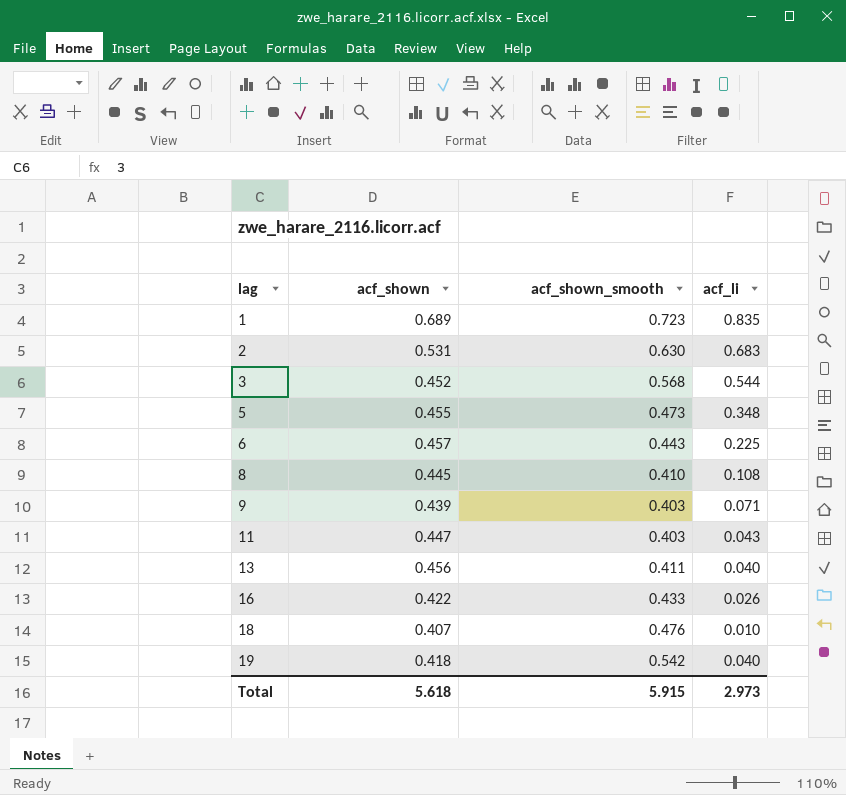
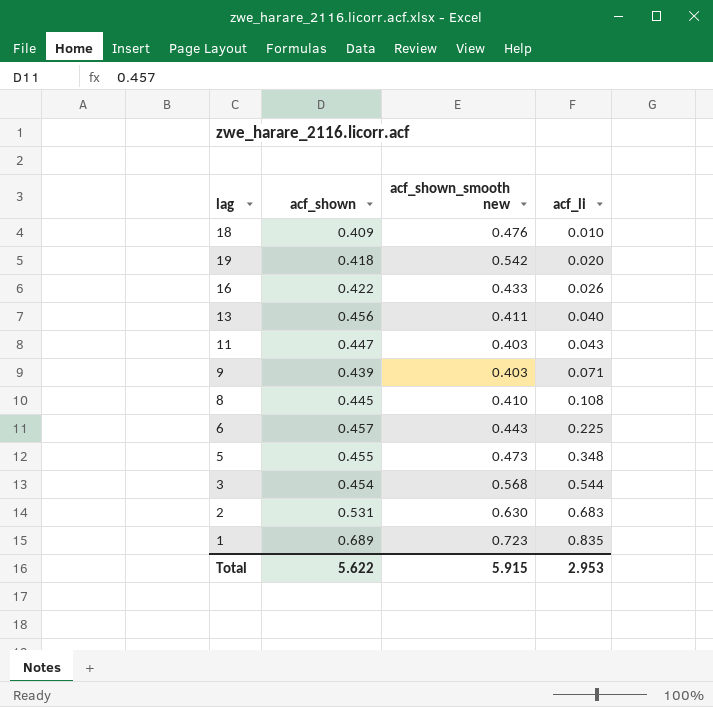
row order: lag ascending -> acf_li ascending
column name: acf_shown_smooth -> acf_shown_smooth new
18 | acf_shown: 0.407 -> 0.409
19 | acf_li: 0.040 -> 0.020
3 | acf_shown: 0.452 -> 0.454
Total | acf_shown: 5.618 -> 5.622
Total | acf_li: 2.973 -> 2.953

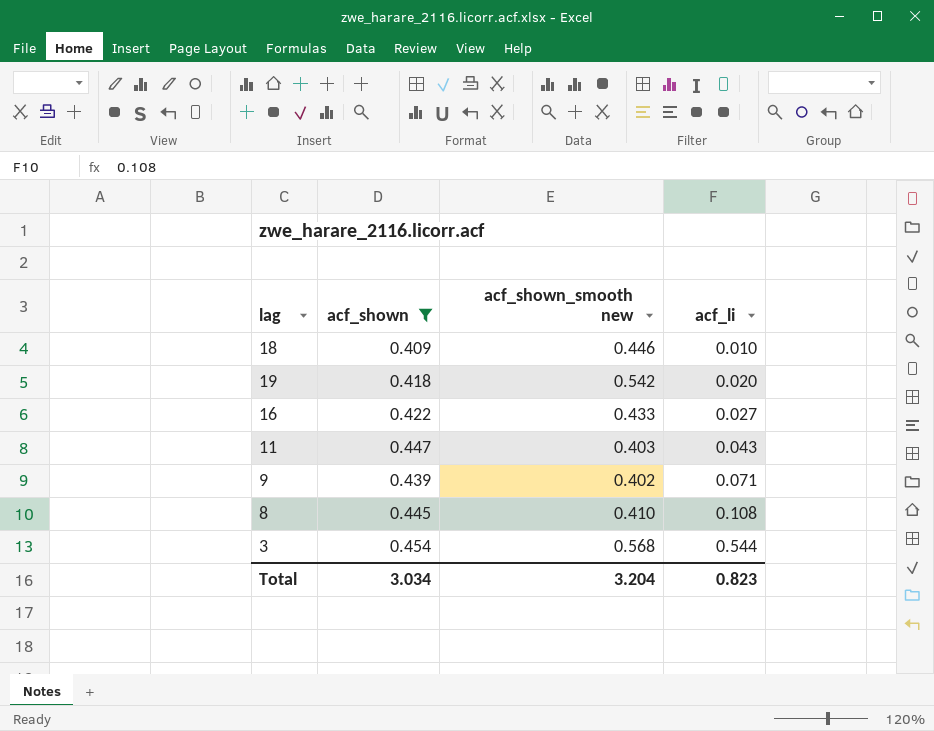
filter: none -> acf_shown <= 0.454
18 | acf_shown_smooth new: 0.476 -> 0.446
16 | acf_li: 0.026 -> 0.027
9 | acf_shown_smooth new: 0.403 -> 0.402
Total | acf_shown: 5.622 -> 3.034
Total | acf_shown_smooth new: 5.915 -> 3.204
Total | acf_li: 2.953 -> 0.823

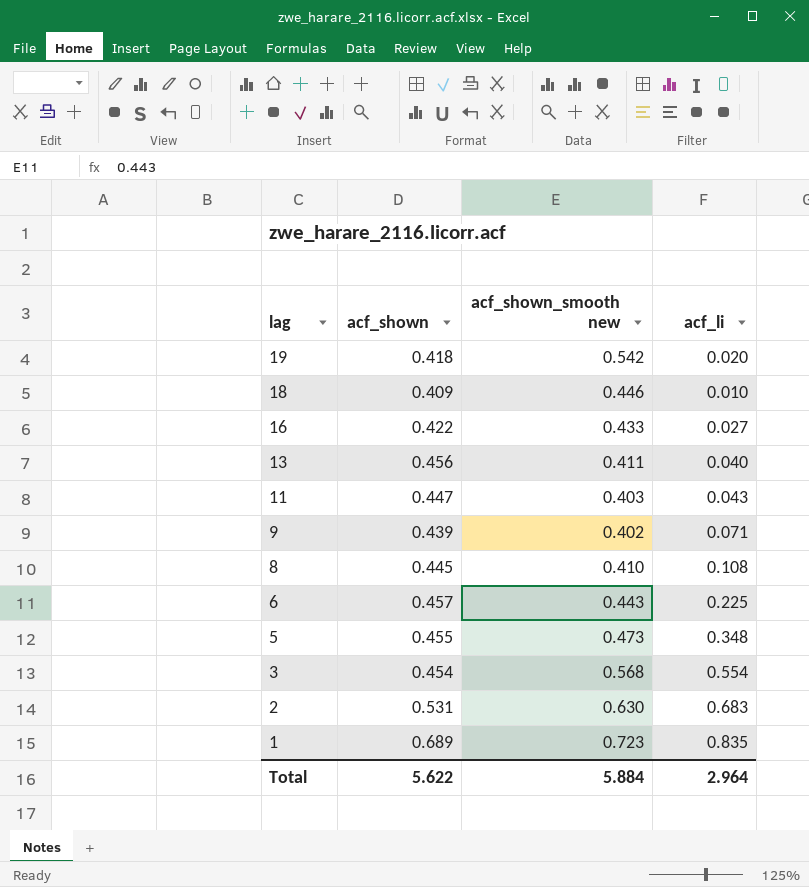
filter: acf_shown <= 0.454 -> none
row order: acf_li ascending -> lag descending
3 | acf_li: 0.544 -> 0.554
Total | acf_shown: 3.034 -> 5.622
Total | acf_shown_smooth new: 3.204 -> 5.884
Total | acf_li: 0.823 -> 2.964

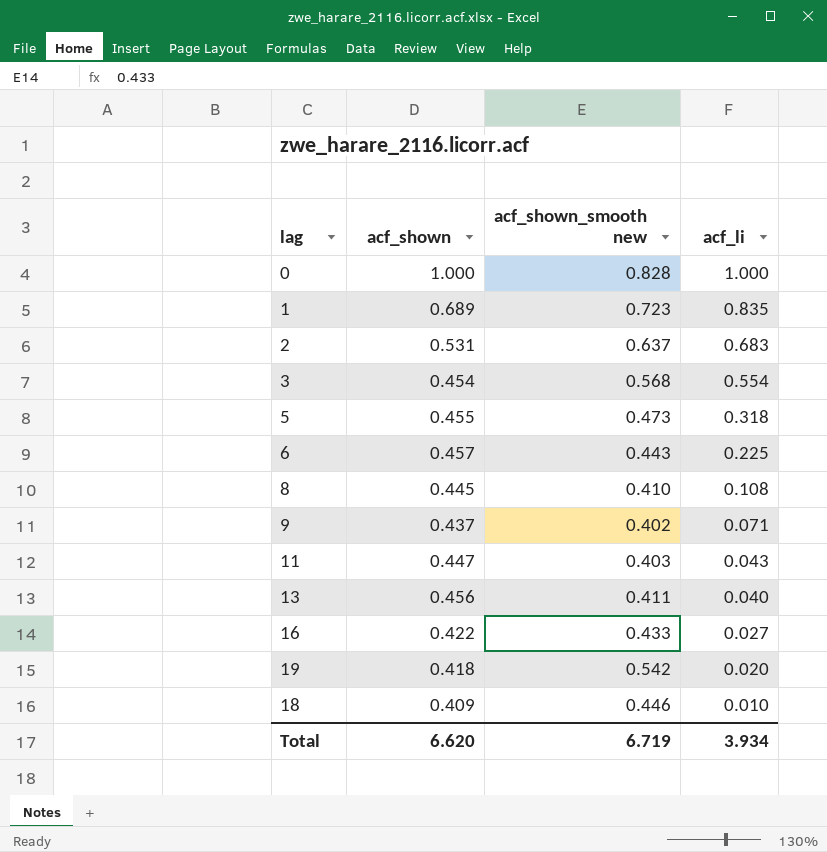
row order: lag descending -> acf_li descending
row 0: none -> 1.000 | 0.828 | 1.000
2 | acf_shown_smooth new: 0.630 -> 0.637
5 | acf_li: 0.348 -> 0.318
9 | acf_shown: 0.439 -> 0.437
Total | acf_shown: 5.622 -> 6.620
Total | acf_shown_smooth new: 5.884 -> 6.719
Total | acf_li: 2.964 -> 3.934

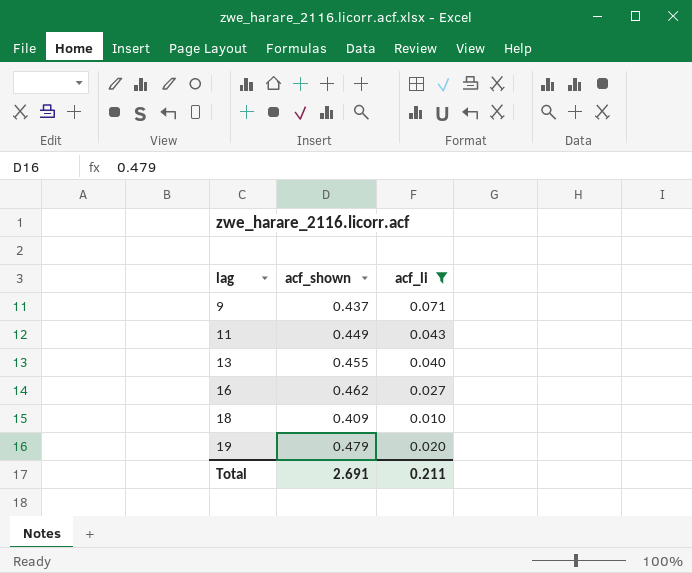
filter: none -> acf_li <= 0.071
row order: acf_li descending -> lag ascending
column acf_shown_smooth new | position: 3 -> none
11 | acf_shown: 0.447 -> 0.449
13 | acf_shown: 0.456 -> 0.455
16 | acf_shown: 0.422 -> 0.462
19 | acf_shown: 0.418 -> 0.479
Total | acf_shown: 6.620 -> 2.691
Total | acf_li: 3.934 -> 0.211

